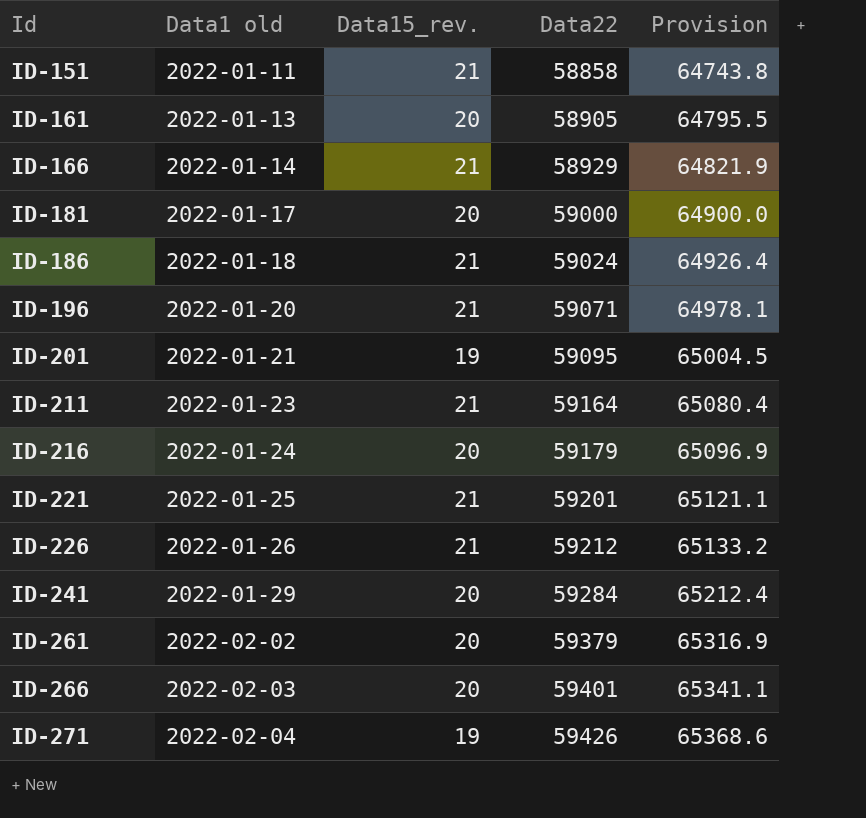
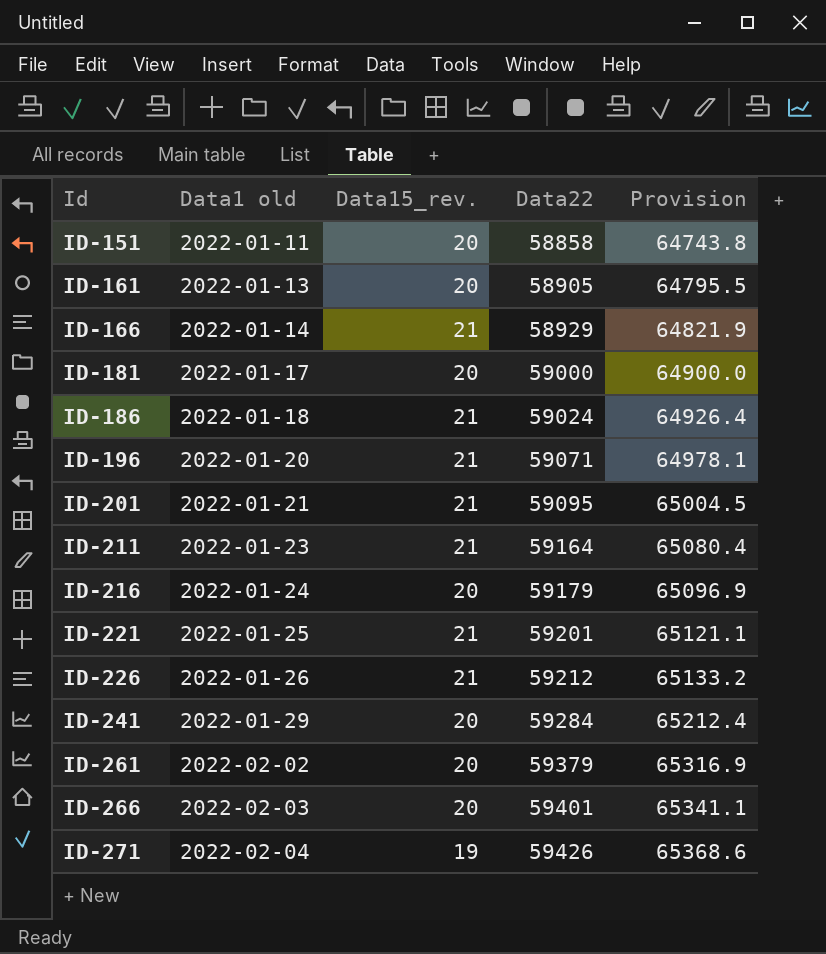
ID-151 | Data15_rev.: 21 -> 20
ID-201 | Data15_rev.: 19 -> 21

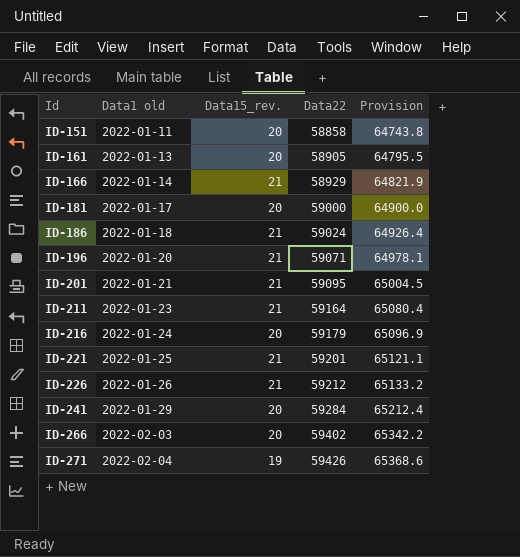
row ID-261: 2022-02-02 | 20 | 59379 | 65316.9 -> none
ID-266 | Data22: 59401 -> 59402
ID-266 | Provision: 65341.1 -> 65342.2

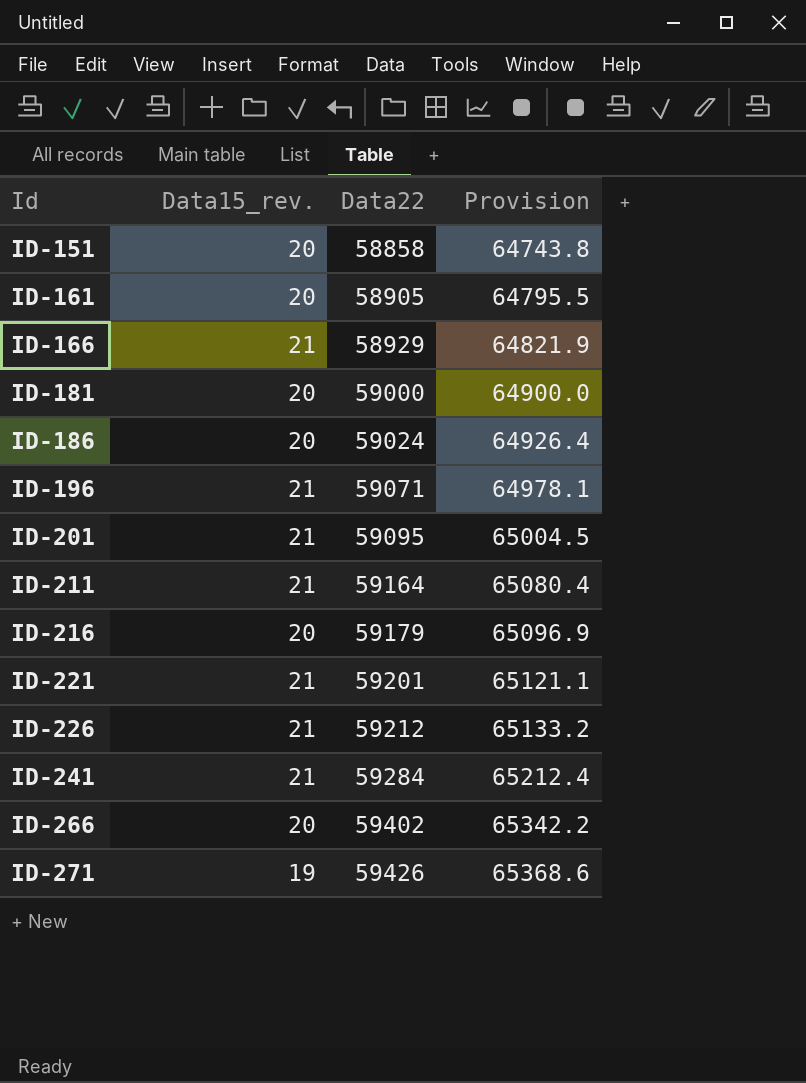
column Data1 old | position: 2 -> none
ID-186 | Data15_rev.: 21 -> 20
ID-241 | Data15_rev.: 20 -> 21

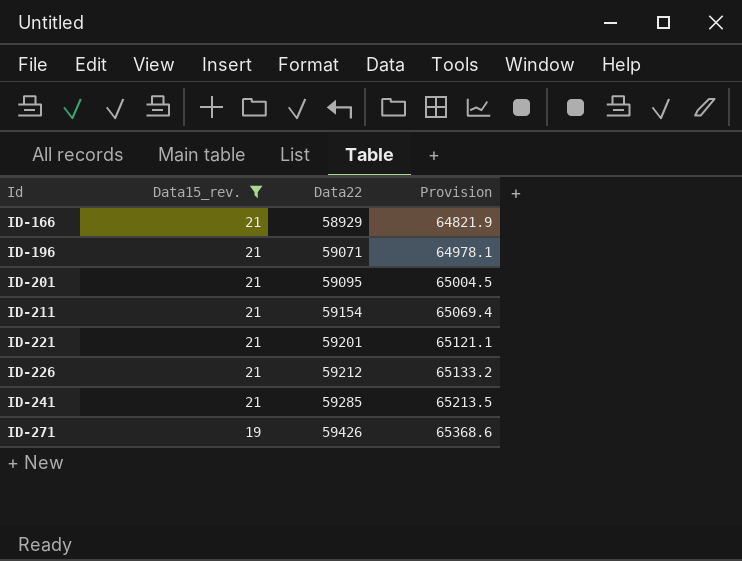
filter: none -> Data15_rev. != 20
ID-211 | Data22: 59164 -> 59154
ID-211 | Provision: 65080.4 -> 65069.4
ID-241 | Data22: 59284 -> 59285
ID-241 | Provision: 65212.4 -> 65213.5

